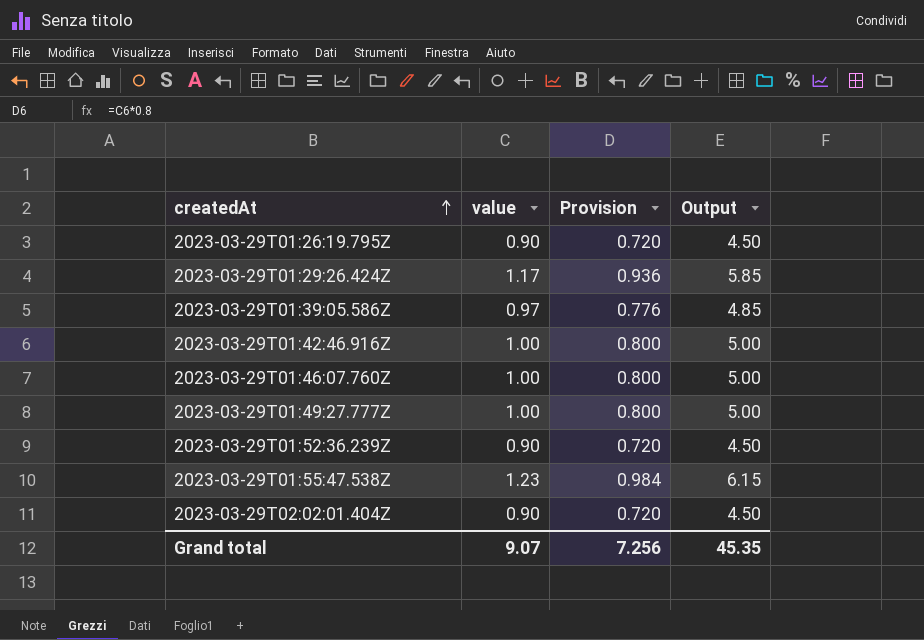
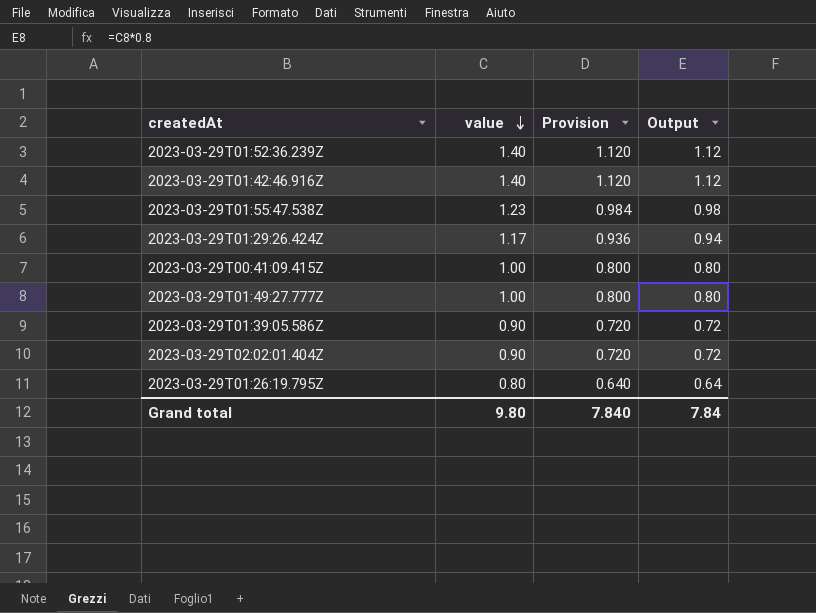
row order: createdAt ascending -> value descending
column Output | formula: [value] * 5 -> [value] * 0.8
row 2023-03-29T01:46:07.760Z: 1.00 | 0.800 | 5.00 -> none
2023-03-29T01:52:36.239Z | value: 0.90 -> 1.40
2023-03-29T01:52:36.239Z | Provision: 0.720 -> 1.120
2023-03-29T01:42:46.916Z | value: 1.00 -> 1.40
2023-03-29T01:42:46.916Z | Provision: 0.800 -> 1.120
row 2023-03-29T00:41:09.415Z: none -> 1.00 | 0.800 | 0.80
2023-03-29T01:39:05.586Z | value: 0.97 -> 0.90
2023-03-29T01:39:05.586Z | Provision: 0.776 -> 0.720
2023-03-29T01:26:19.795Z | value: 0.90 -> 0.80
2023-03-29T01:26:19.795Z | Provision: 0.720 -> 0.640
Grand total | value: 9.07 -> 9.80
Grand total | Provision: 7.256 -> 7.840
Grand total | Output: 45.35 -> 7.84

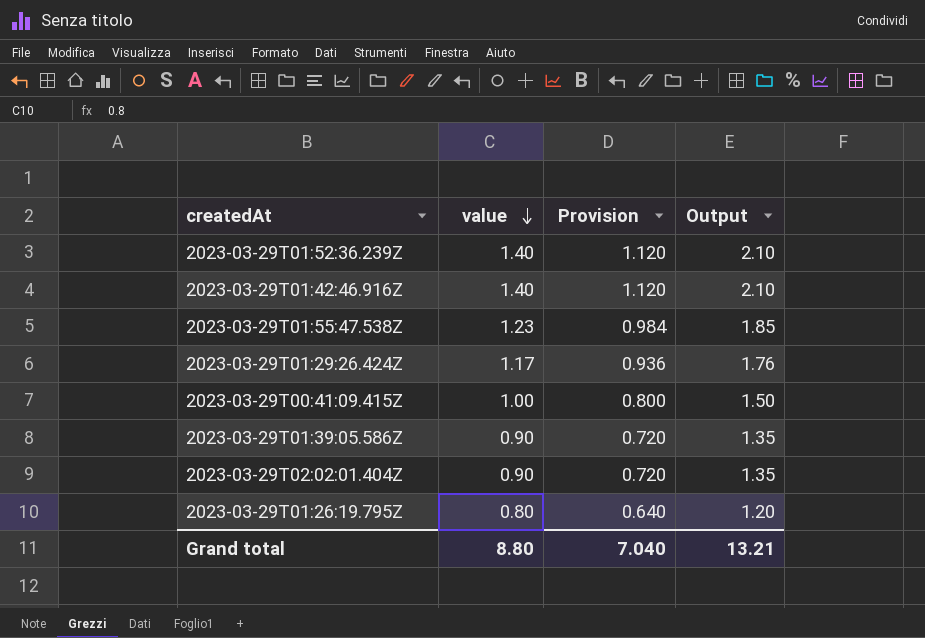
column Output | formula: [value] * 0.8 -> [value] * 1.5
row 2023-03-29T01:49:27.777Z: 1.00 | 0.800 | 0.80 -> none
Grand total | value: 9.80 -> 8.80
Grand total | Provision: 7.840 -> 7.040
Grand total | Output: 7.84 -> 13.21

